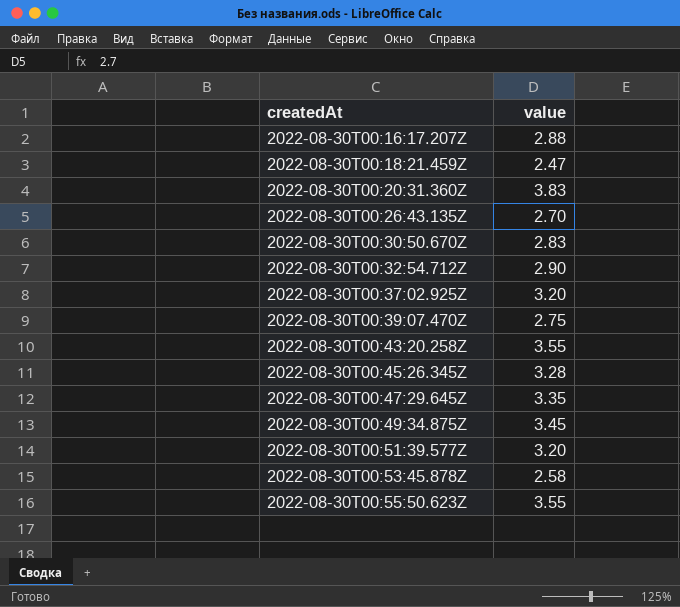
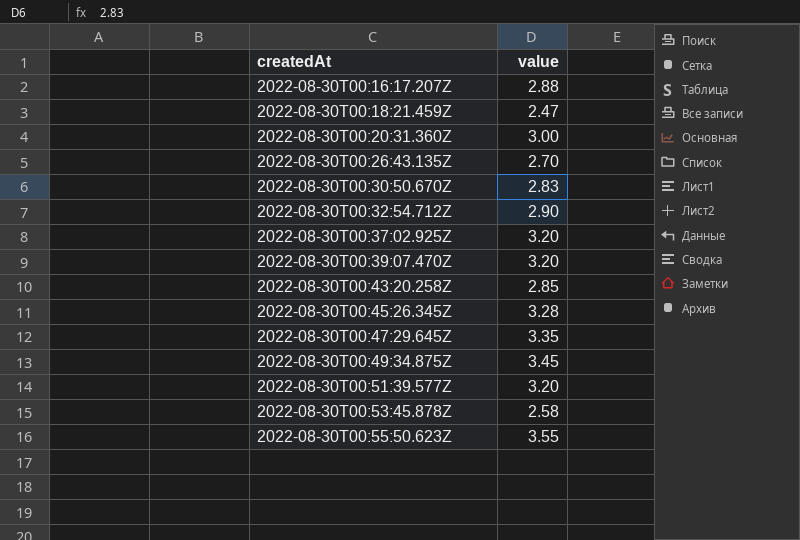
2022-08-30T00:20:31.360Z | value: 3.83 -> 3.00
2022-08-30T00:39:07.470Z | value: 2.75 -> 3.20
2022-08-30T00:43:20.258Z | value: 3.55 -> 2.85

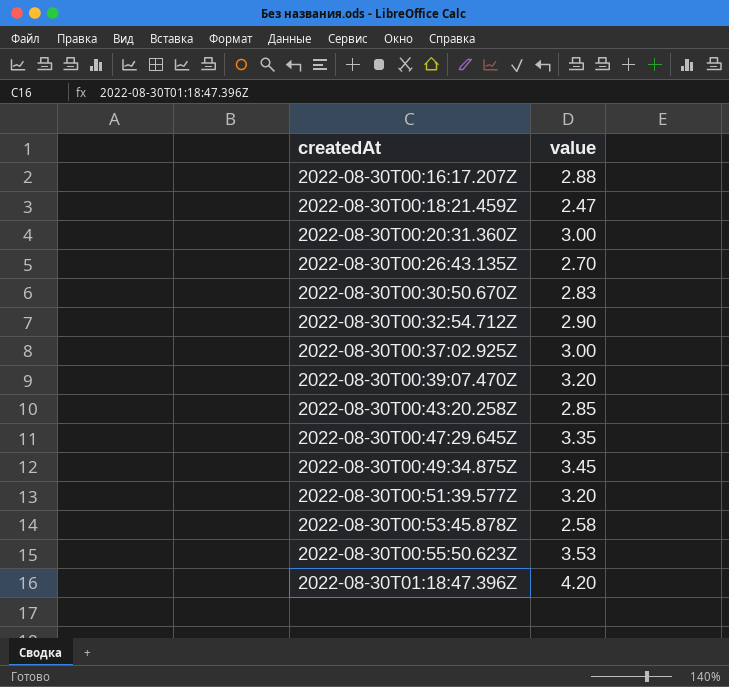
row 2022-08-30T00:45:26.345Z: 3.28 -> none
2022-08-30T00:37:02.925Z | value: 3.20 -> 3.00
2022-08-30T00:55:50.623Z | value: 3.55 -> 3.53
row 2022-08-30T01:18:47.396Z: none -> 4.20

